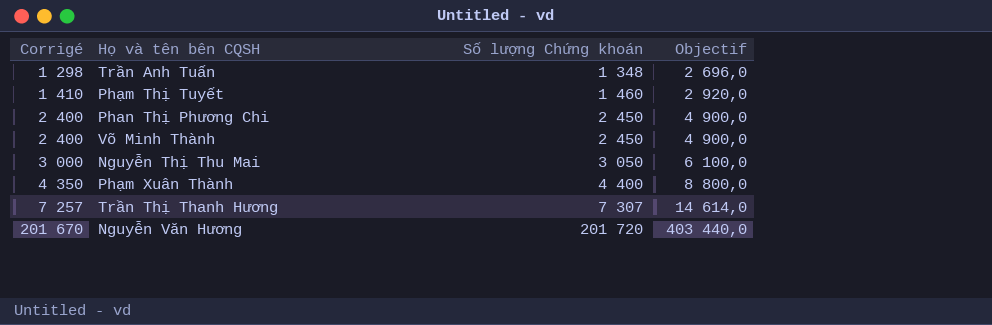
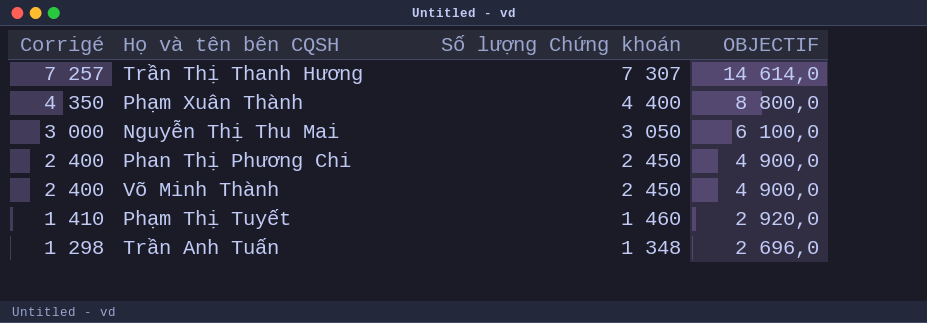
row order: Corrigé ascending -> Corrigé descending
column name: Objectif -> OBJECTIF
row Nguyễn Văn Hương: 201 670 | 201 720 | 403 440,0 -> none

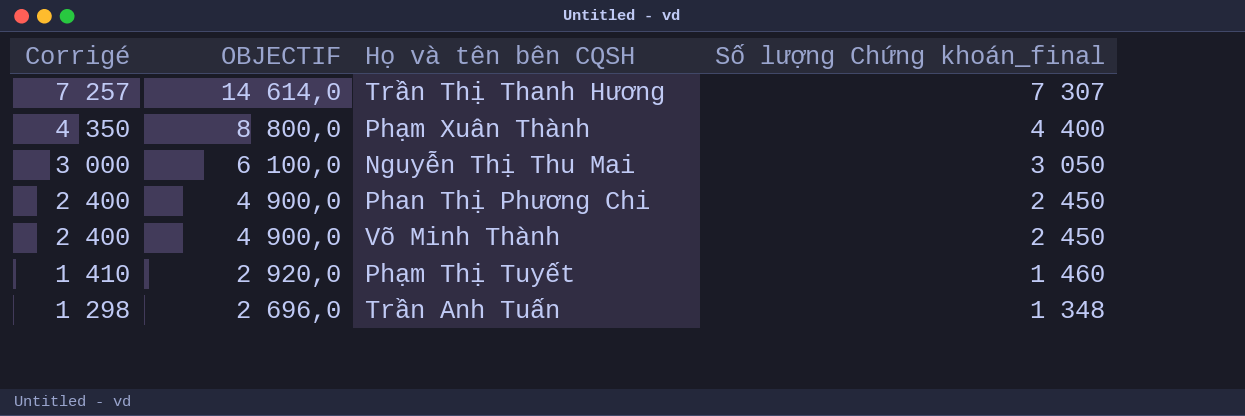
column OBJECTIF | position: 4 -> 2
column name: Số lượng Chứng khoán -> Số lượng Chứng khoán_final

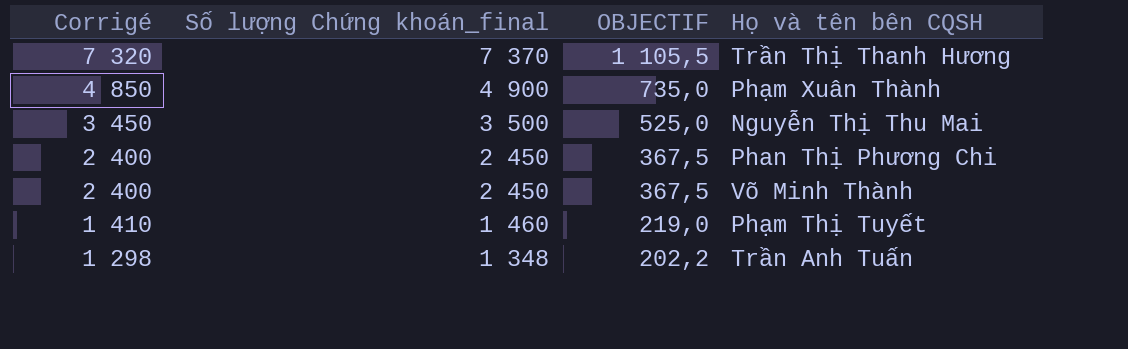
column Số lượng Chứng khoán_final | position: 4 -> 2
column OBJECTIF | formula: [Số lượng Chứng khoán_final] * 2 -> [Số lượng Chứng khoán_final] * 0,15
Trần Thị Thanh Hương | Corrigé: 7 257 -> 7 320
Trần Thị Thanh Hương | Số lượng Chứng khoán_final: 7 307 -> 7 370
Phạm Xuân Thành | Corrigé: 4 350 -> 4 850
Phạm Xuân Thành | Số lượng Chứng khoán_final: 4 400 -> 4 900
Nguyễn Thị Thu Mai | Corrigé: 3 000 -> 3 450
Nguyễn Thị Thu Mai | Số lượng Chứng khoán_final: 3 050 -> 3 500

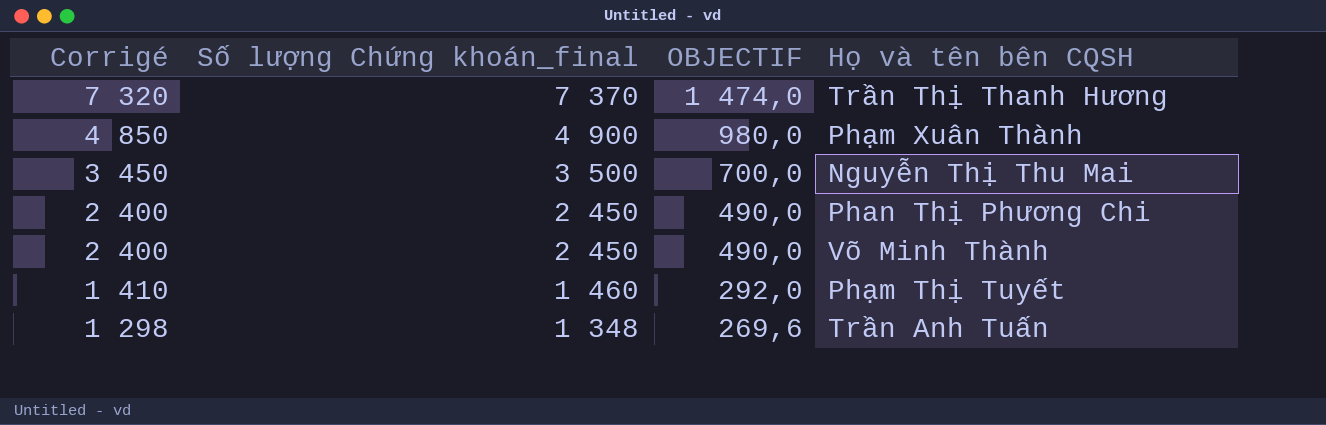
column OBJECTIF | formula: [Số lượng Chứng khoán_final] * 0,15 -> [Số lượng Chứng khoán_final] * 0,2

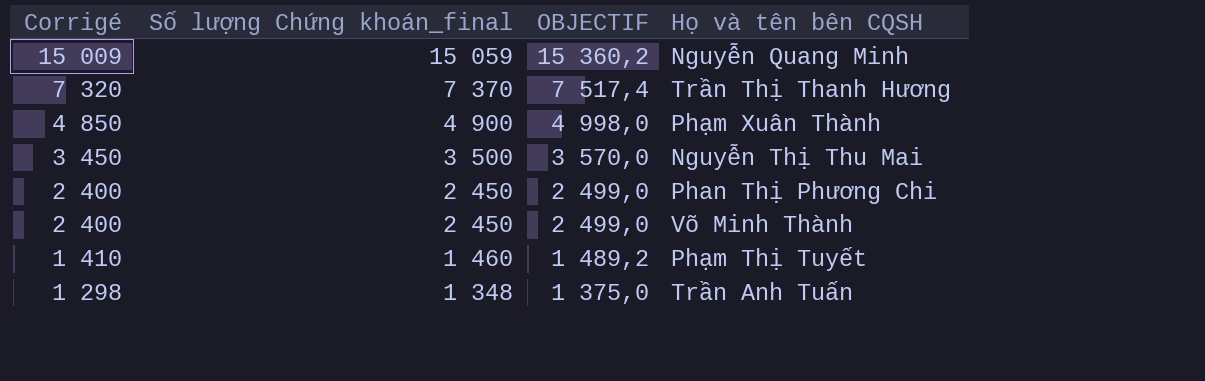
column OBJECTIF | formula: [Số lượng Chứng khoán_final] * 0,2 -> [Số lượng Chứng khoán_final] * 1,02
row Nguyễn Quang Minh: none -> 15 009 | 15 059 | 15 360,2

